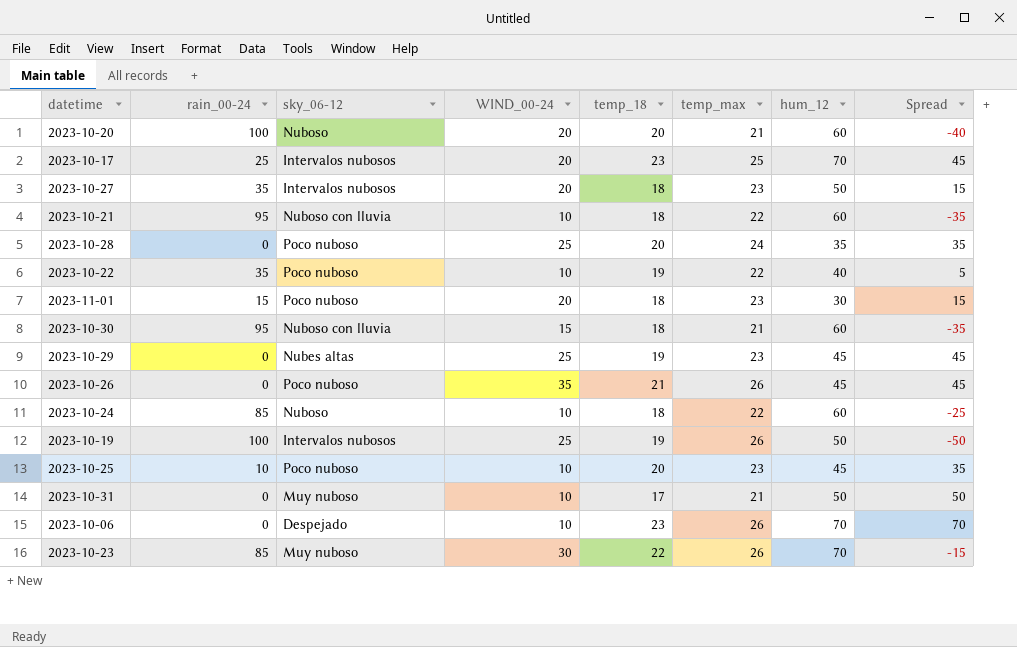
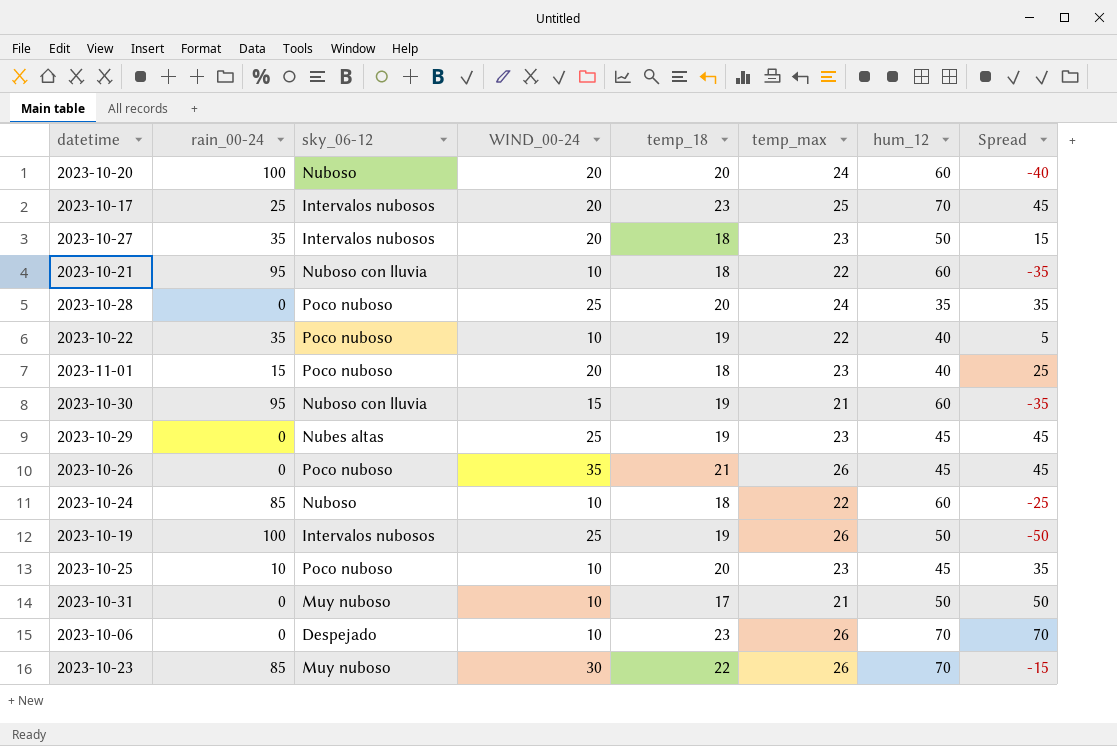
2023-10-20 | temp_max: 21 -> 24
2023-11-01 | hum_12: 30 -> 40
2023-11-01 | Spread: 15 -> 25
2023-10-30 | temp_18: 18 -> 19

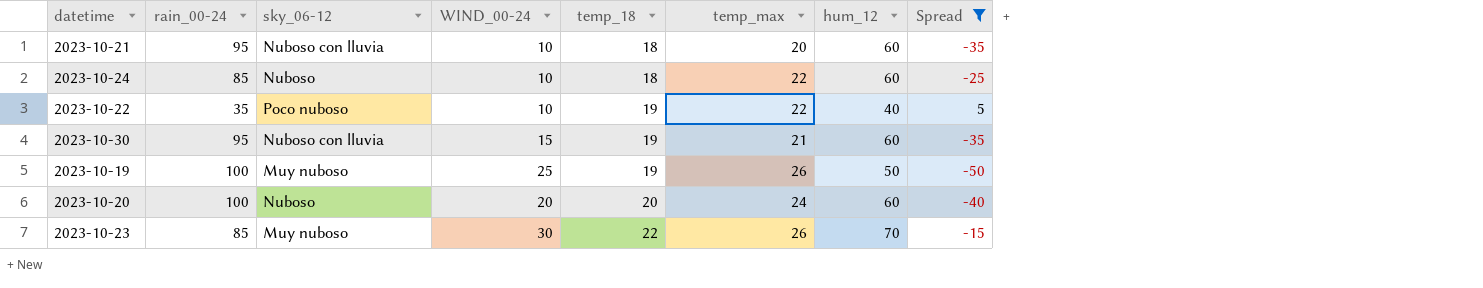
filter: none -> Spread <= 5
row order: none -> temp_18 ascending
2023-10-21 | temp_max: 22 -> 20
2023-10-19 | sky_06-12: Intervalos nubosos -> Muy nuboso

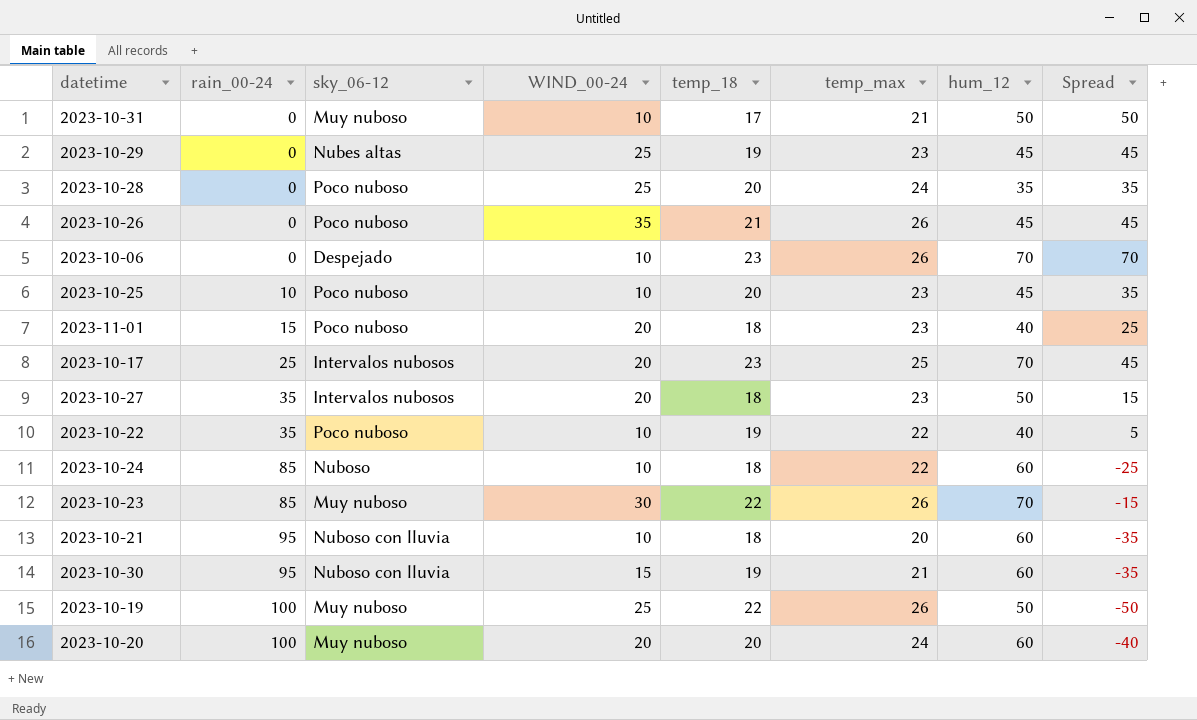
filter: Spread <= 5 -> none
row order: temp_18 ascending -> rain_00-24 ascending
2023-10-19 | temp_18: 19 -> 22
2023-10-20 | sky_06-12: Nuboso -> Muy nuboso

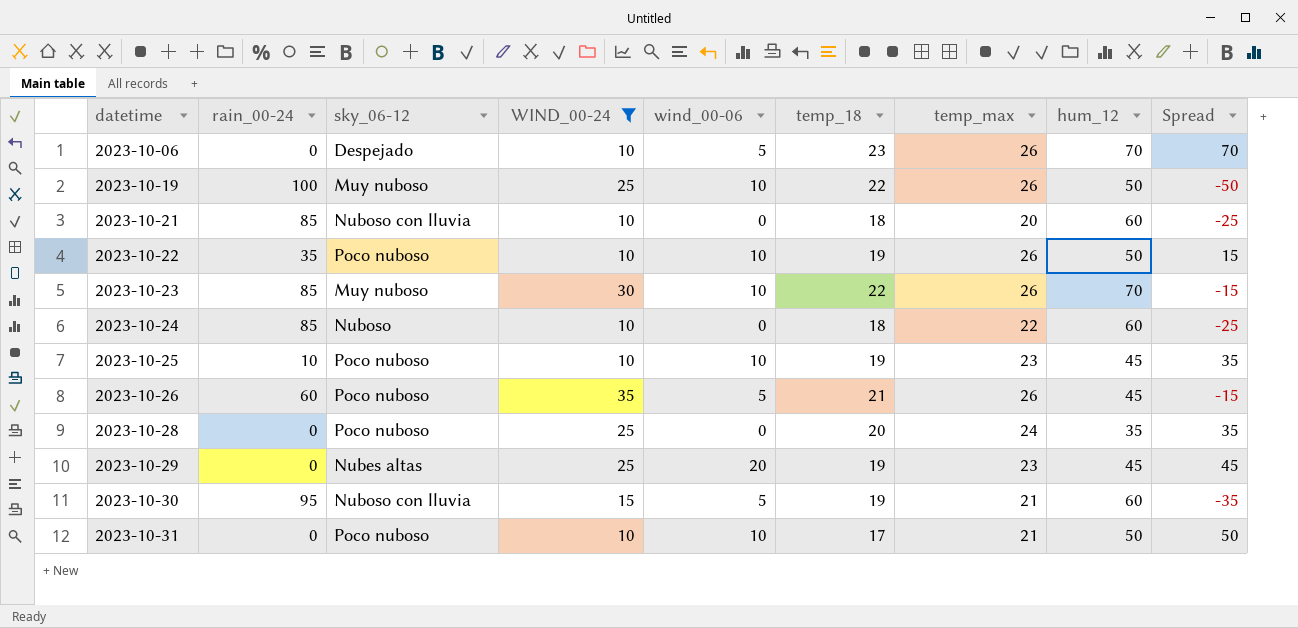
filter: none -> WIND_00-24 != 20
row order: rain_00-24 ascending -> datetime ascending
column wind_00-06 | position: none -> 5
2023-10-21 | rain_00-24: 95 -> 85
2023-10-21 | Spread: -35 -> -25
2023-10-22 | temp_max: 22 -> 26
2023-10-22 | hum_12: 40 -> 50
2023-10-22 | Spread: 5 -> 15
2023-10-25 | temp_18: 20 -> 19
2023-10-26 | rain_00-24: 0 -> 60
2023-10-26 | Spread: 45 -> -15
2023-10-31 | sky_06-12: Muy nuboso -> Poco nuboso

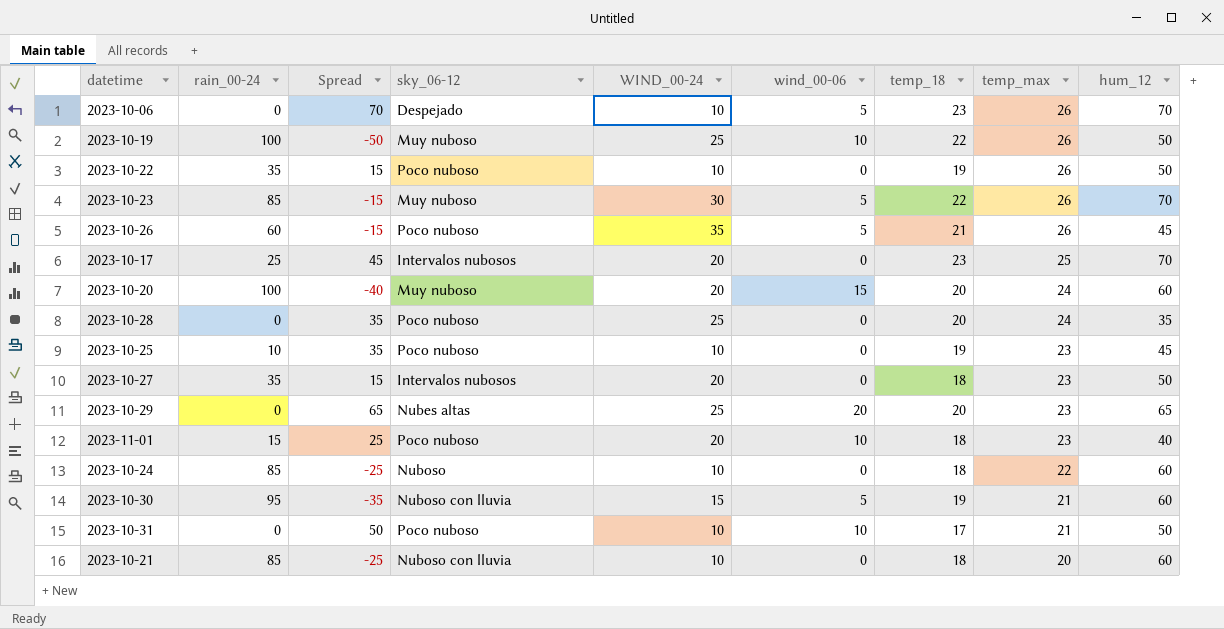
filter: WIND_00-24 != 20 -> none
row order: datetime ascending -> temp_max descending
column Spread | position: 9 -> 3
2023-10-22 | wind_00-06: 10 -> 0
2023-10-23 | wind_00-06: 10 -> 5
2023-10-25 | wind_00-06: 10 -> 0
2023-10-29 | Spread: 45 -> 65
2023-10-29 | temp_18: 19 -> 20
2023-10-29 | hum_12: 45 -> 65

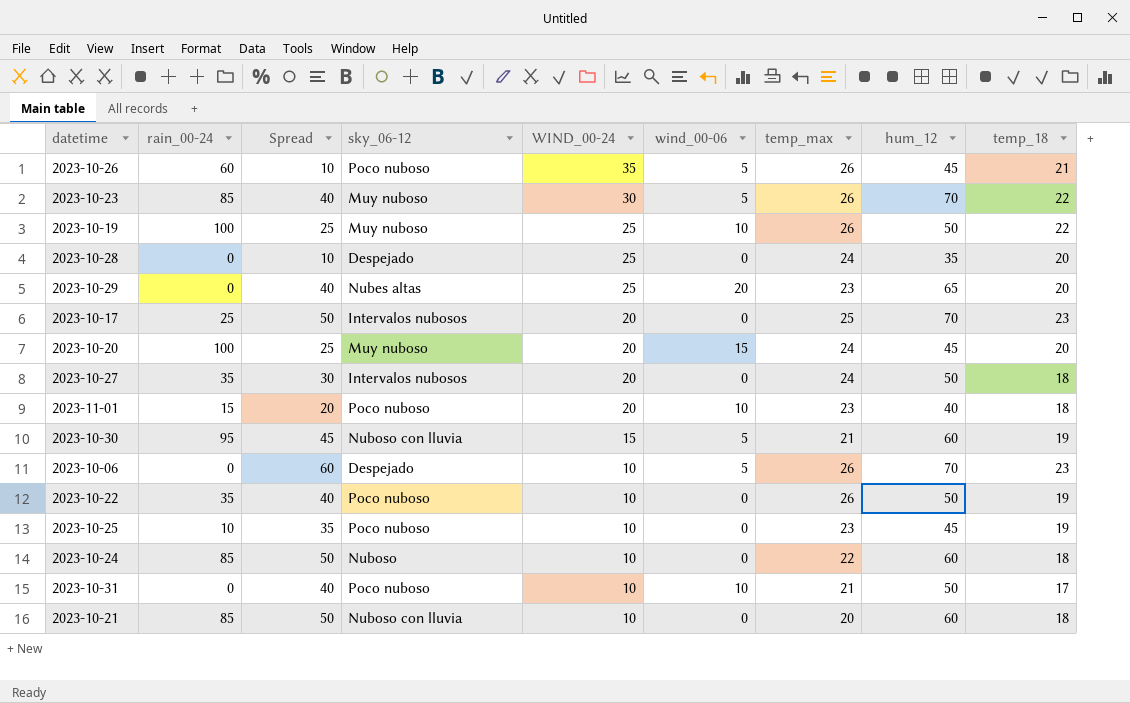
row order: temp_max descending -> WIND_00-24 descending
column Spread | formula: [hum_12] - [rain_00-24] -> [hum_12] - [WIND_00-24]
column temp_18 | position: 7 -> 9
2023-10-28 | sky_06-12: Poco nuboso -> Despejado
2023-10-20 | hum_12: 60 -> 45
2023-10-27 | temp_max: 23 -> 24

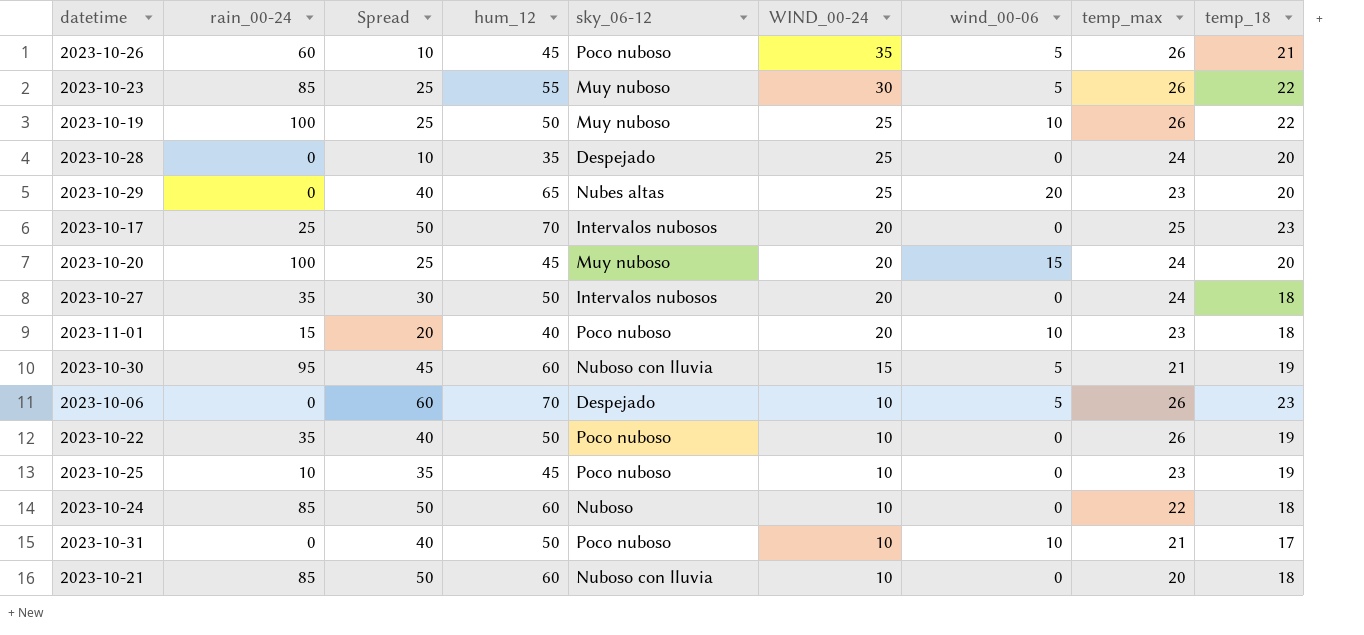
column hum_12 | position: 8 -> 4
2023-10-23 | Spread: 40 -> 25
2023-10-23 | hum_12: 70 -> 55

